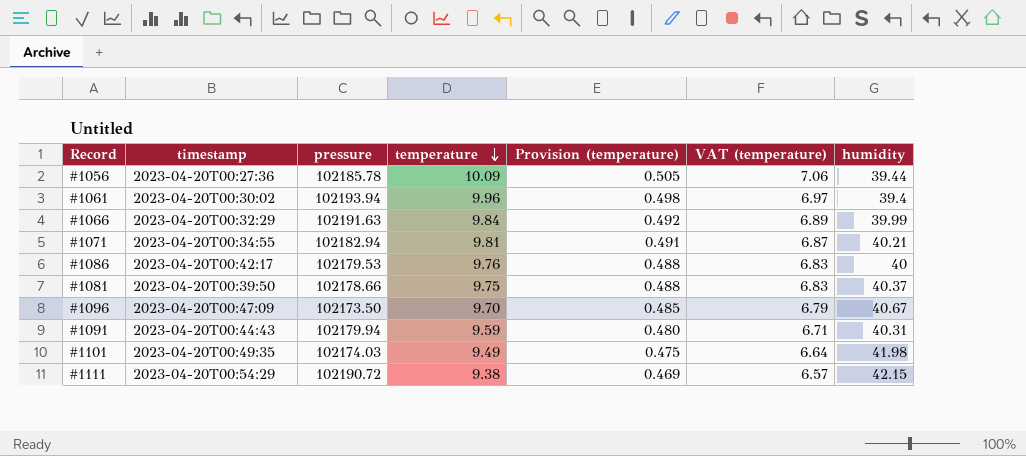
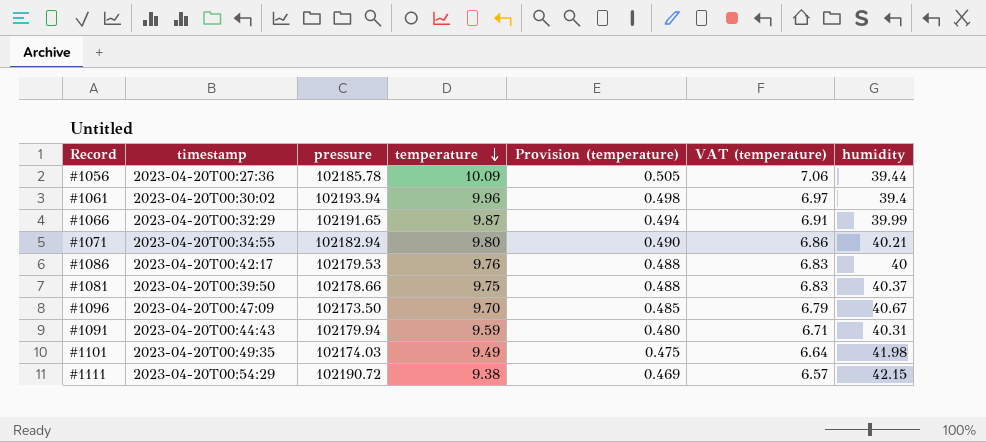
#1066 | pressure: 102191.63 -> 102191.65
#1066 | temperature: 9.84 -> 9.87
#1066 | Provision (temperature): 0.492 -> 0.494
#1066 | VAT (temperature): 6.89 -> 6.91
#1071 | temperature: 9.81 -> 9.80
#1071 | Provision (temperature): 0.491 -> 0.490
#1071 | VAT (temperature): 6.87 -> 6.86

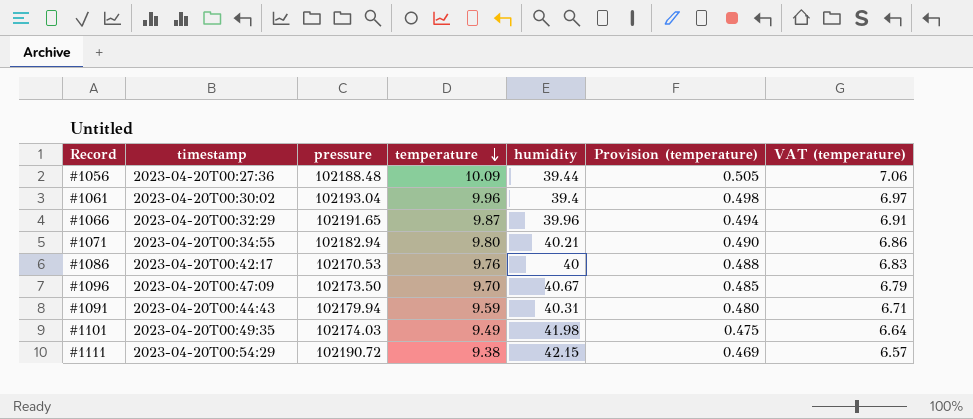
column humidity | position: 7 -> 5
row #1081: 2023-04-20T00:39:50 | 102178.66 | 9.75 | 0.488 | 6.83 | 40.37 -> none
#1056 | pressure: 102185.78 -> 102188.48
#1061 | pressure: 102193.94 -> 102193.04
#1066 | humidity: 39.99 -> 39.96
#1086 | pressure: 102179.53 -> 102170.53

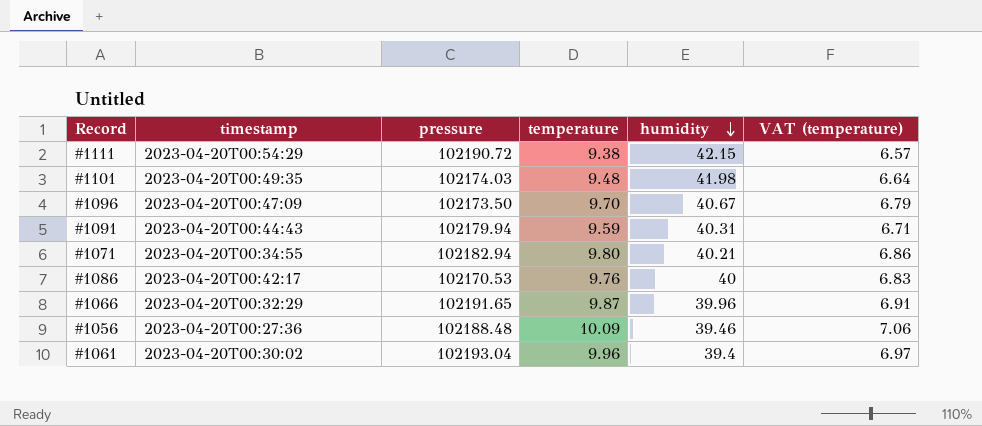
row order: temperature descending -> humidity descending
column Provision (temperature) | formula: [temperature] * 0.05 -> none
#1101 | temperature: 9.49 -> 9.48
#1056 | humidity: 39.44 -> 39.46

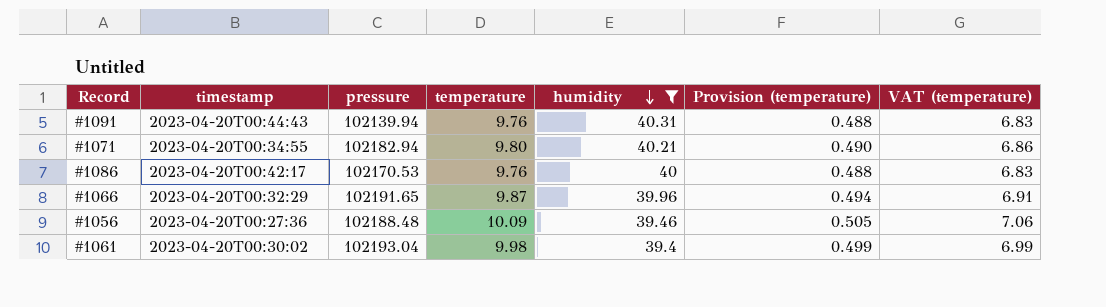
filter: none -> humidity <= 40.31
column Provision (temperature) | formula: none -> [temperature] * 0.05
#1091 | pressure: 102179.94 -> 102139.94
#1091 | temperature: 9.59 -> 9.76
#1091 | VAT (temperature): 6.71 -> 6.83
#1061 | temperature: 9.96 -> 9.98
#1061 | VAT (temperature): 6.97 -> 6.99

